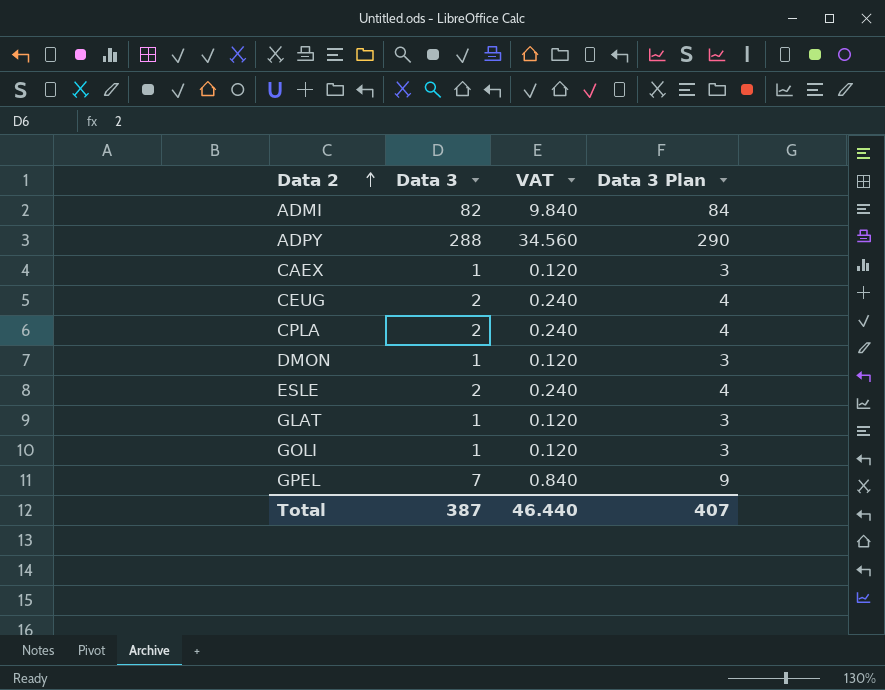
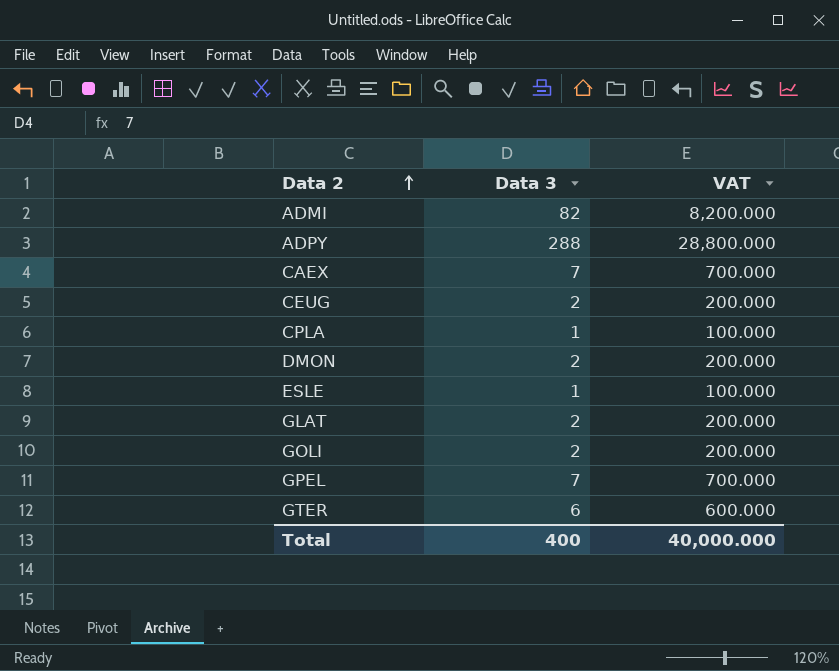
column Data 3 Plan | formula: [Data 3] + 2 -> none
column VAT | formula: [Data 3] * 0.12 -> [Data 3] * 100
CAEX | Data 3: 1 -> 7
CPLA | Data 3: 2 -> 1
DMON | Data 3: 1 -> 2
ESLE | Data 3: 2 -> 1
GLAT | Data 3: 1 -> 2
GOLI | Data 3: 1 -> 2
row GTER: none -> 6 | 600.000
Total | Data 3: 387 -> 400
Total | VAT: 46.440 -> 40,000.000

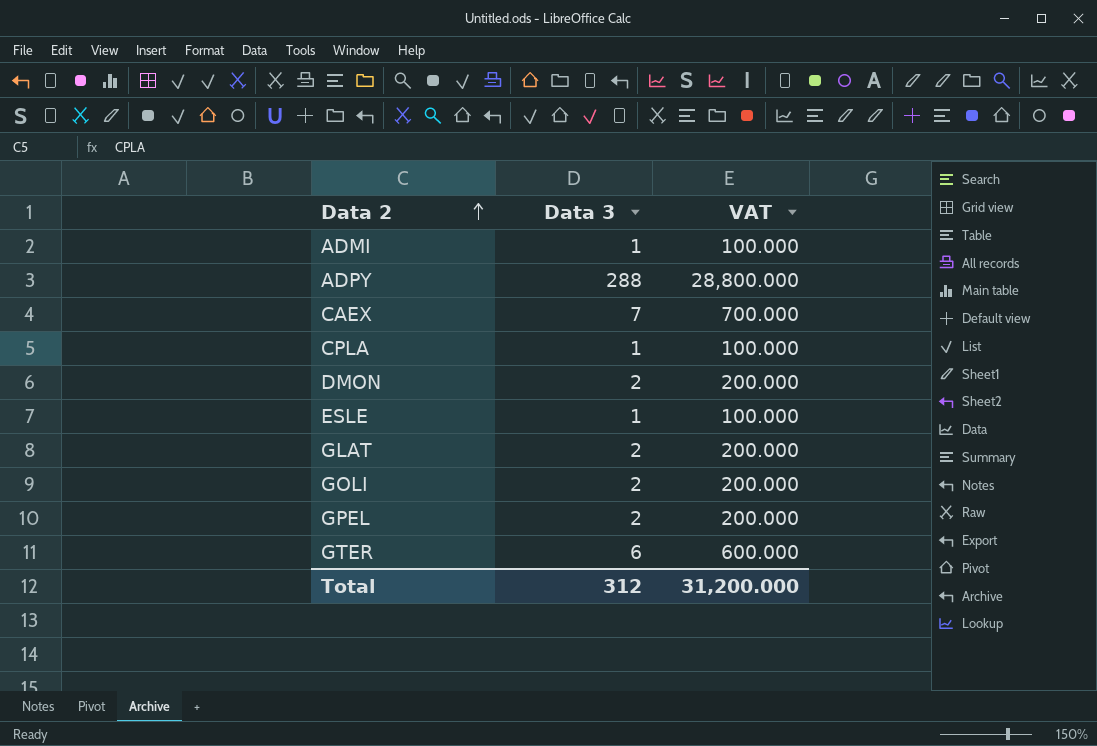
row CEUG: 2 | 200.000 -> none
ADMI | Data 3: 82 -> 1
ADMI | VAT: 8,200.000 -> 100.000
GPEL | Data 3: 7 -> 2
GPEL | VAT: 700.000 -> 200.000
Total | Data 3: 400 -> 312
Total | VAT: 40,000.000 -> 31,200.000

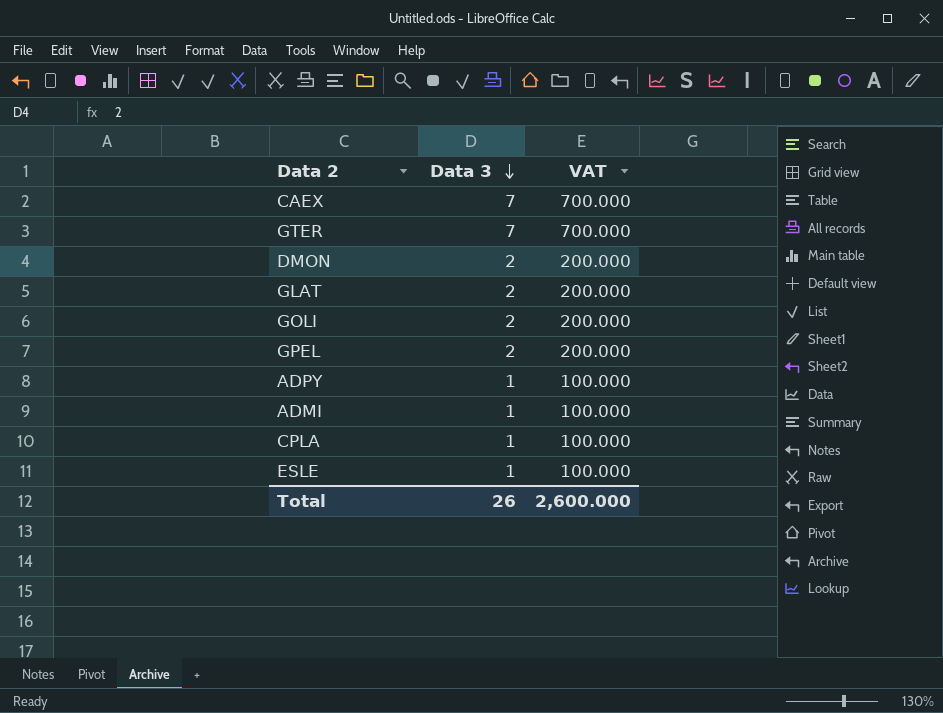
row order: Data 2 ascending -> Data 3 descending
GTER | Data 3: 6 -> 7
GTER | VAT: 600.000 -> 700.000
ADPY | Data 3: 288 -> 1
ADPY | VAT: 28,800.000 -> 100.000
Total | Data 3: 312 -> 26
Total | VAT: 31,200.000 -> 2,600.000

